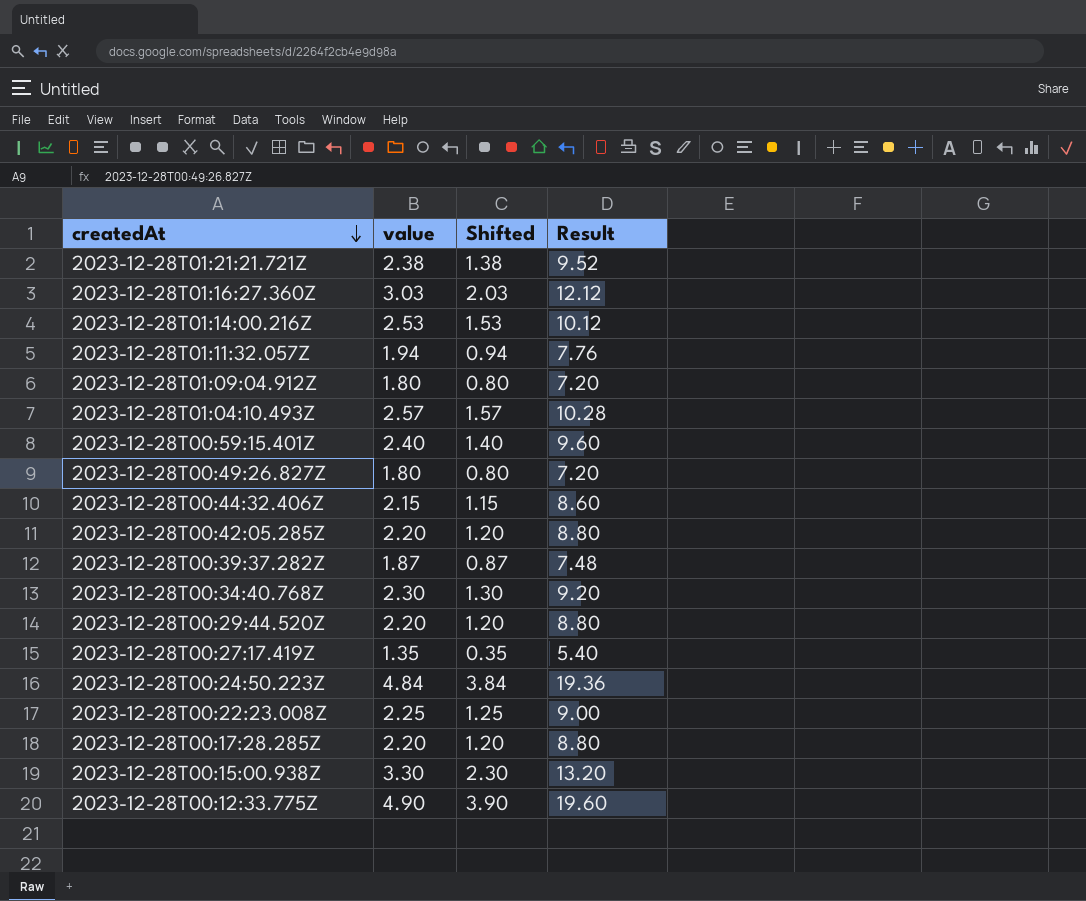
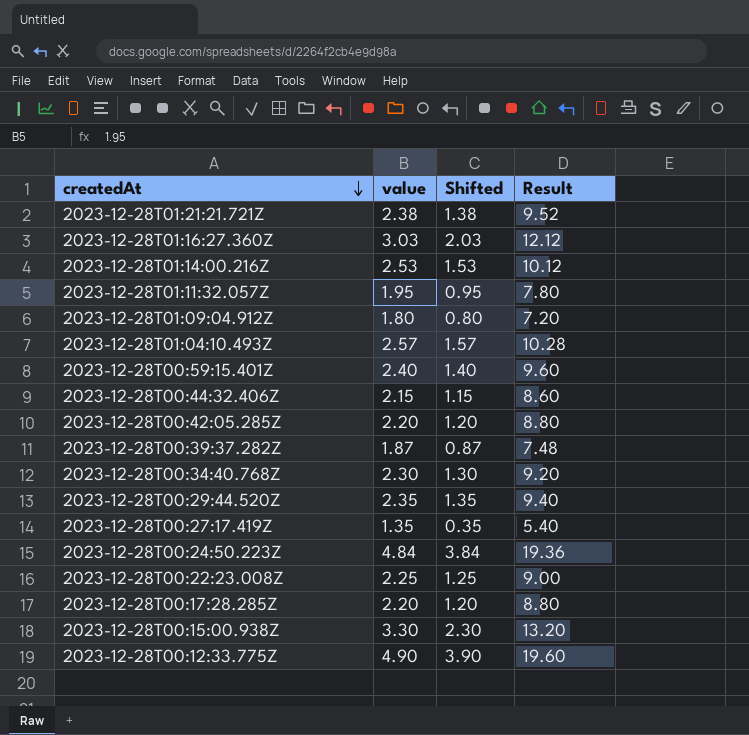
row 2023-12-28T00:49:26.827Z: 1.80 | 0.80 | 7.20 -> none
2023-12-28T01:11:32.057Z | value: 1.94 -> 1.95
2023-12-28T01:11:32.057Z | Shifted: 0.94 -> 0.95
2023-12-28T01:11:32.057Z | Result: 7.76 -> 7.80
2023-12-28T00:29:44.520Z | value: 2.20 -> 2.35
2023-12-28T00:29:44.520Z | Shifted: 1.20 -> 1.35
2023-12-28T00:29:44.520Z | Result: 8.80 -> 9.40

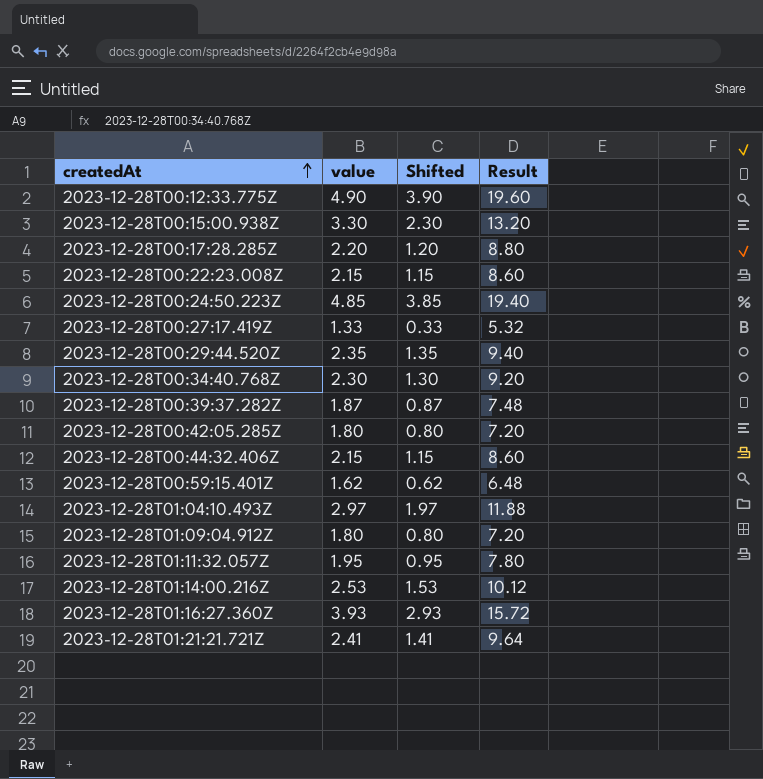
row order: createdAt descending -> createdAt ascending
2023-12-28T00:22:23.008Z | value: 2.25 -> 2.15
2023-12-28T00:22:23.008Z | Shifted: 1.25 -> 1.15
2023-12-28T00:22:23.008Z | Result: 9.00 -> 8.60
2023-12-28T00:24:50.223Z | value: 4.84 -> 4.85
2023-12-28T00:24:50.223Z | Shifted: 3.84 -> 3.85
2023-12-28T00:24:50.223Z | Result: 19.36 -> 19.40
2023-12-28T00:27:17.419Z | value: 1.35 -> 1.33
2023-12-28T00:27:17.419Z | Shifted: 0.35 -> 0.33
2023-12-28T00:27:17.419Z | Result: 5.40 -> 5.32
2023-12-28T00:42:05.285Z | value: 2.20 -> 1.80
2023-12-28T00:42:05.285Z | Shifted: 1.20 -> 0.80
2023-12-28T00:42:05.285Z | Result: 8.80 -> 7.20
2023-12-28T00:59:15.401Z | value: 2.40 -> 1.62
2023-12-28T00:59:15.401Z | Shifted: 1.40 -> 0.62
2023-12-28T00:59:15.401Z | Result: 9.60 -> 6.48
2023-12-28T01:04:10.493Z | value: 2.57 -> 2.97
2023-12-28T01:04:10.493Z | Shifted: 1.57 -> 1.97
2023-12-28T01:04:10.493Z | Result: 10.28 -> 11.88
2023-12-28T01:16:27.360Z | value: 3.03 -> 3.93
2023-12-28T01:16:27.360Z | Shifted: 2.03 -> 2.93
2023-12-28T01:16:27.360Z | Result: 12.12 -> 15.72
2023-12-28T01:21:21.721Z | value: 2.38 -> 2.41
2023-12-28T01:21:21.721Z | Shifted: 1.38 -> 1.41
2023-12-28T01:21:21.721Z | Result: 9.52 -> 9.64

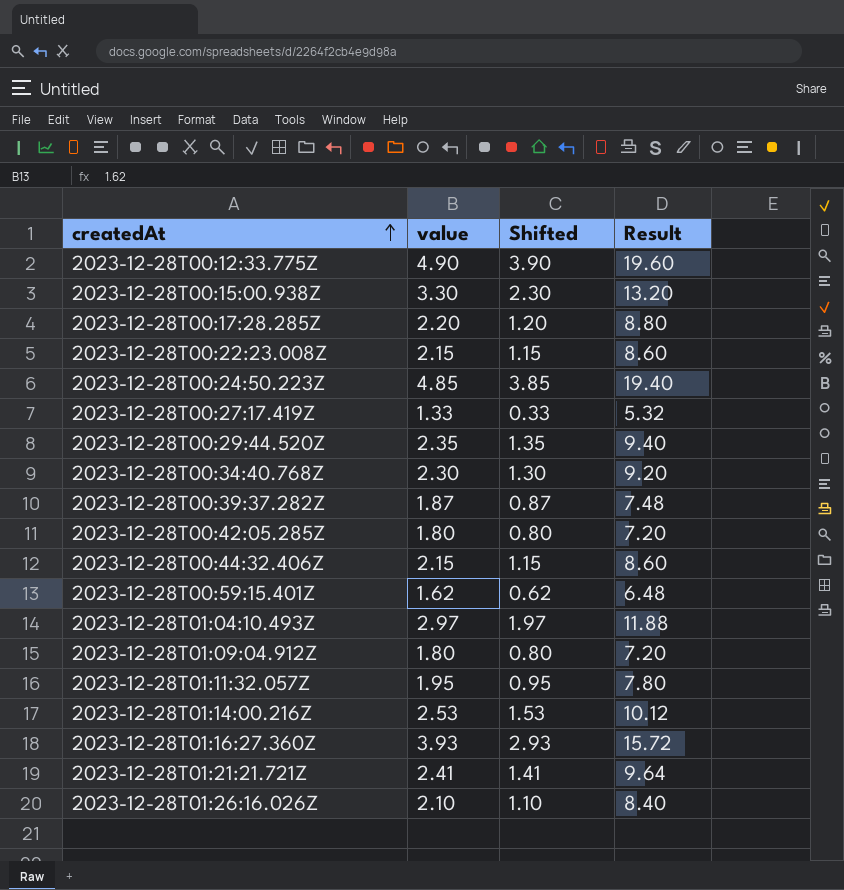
row 2023-12-28T01:26:16.026Z: none -> 2.10 | 1.10 | 8.40

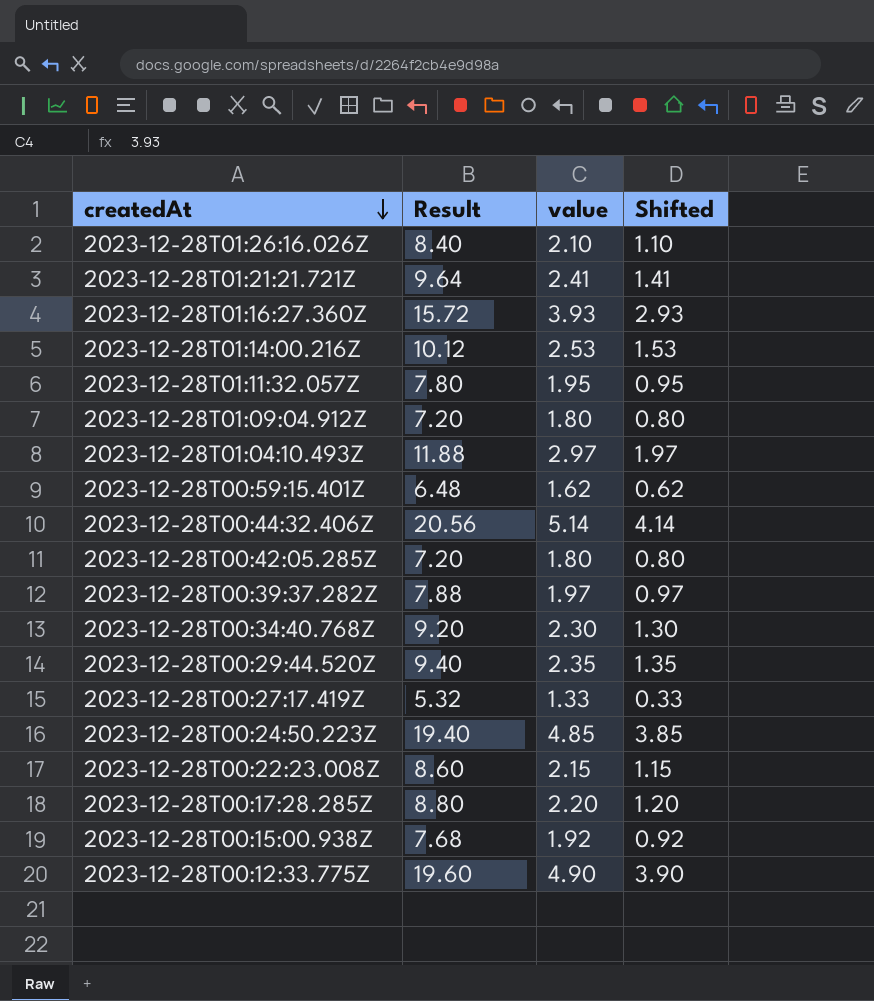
row order: createdAt ascending -> createdAt descending
column Result | position: 4 -> 2
2023-12-28T00:44:32.406Z | Result: 8.60 -> 20.56
2023-12-28T00:44:32.406Z | value: 2.15 -> 5.14
2023-12-28T00:44:32.406Z | Shifted: 1.15 -> 4.14
2023-12-28T00:39:37.282Z | Result: 7.48 -> 7.88
2023-12-28T00:39:37.282Z | value: 1.87 -> 1.97
2023-12-28T00:39:37.282Z | Shifted: 0.87 -> 0.97
2023-12-28T00:15:00.938Z | Result: 13.20 -> 7.68
2023-12-28T00:15:00.938Z | value: 3.30 -> 1.92
2023-12-28T00:15:00.938Z | Shifted: 2.30 -> 0.92

